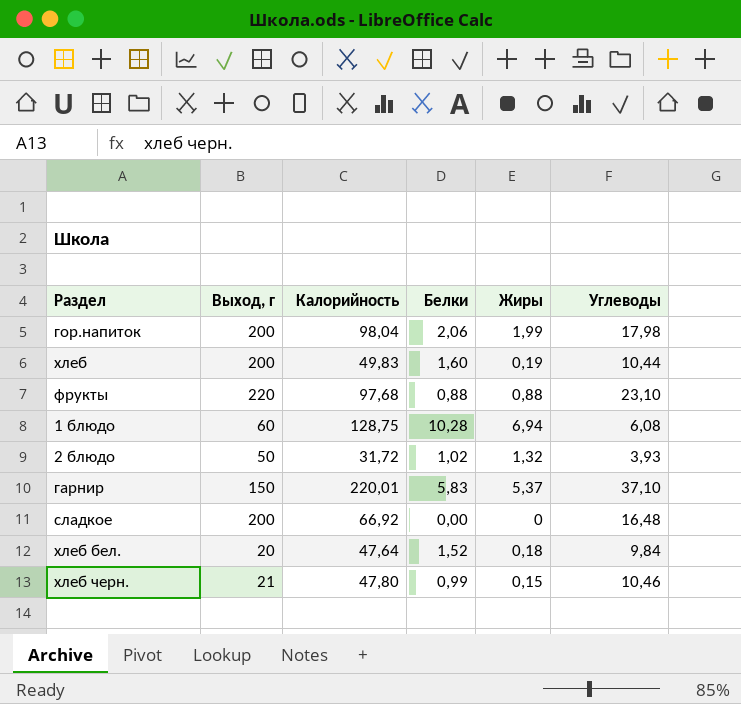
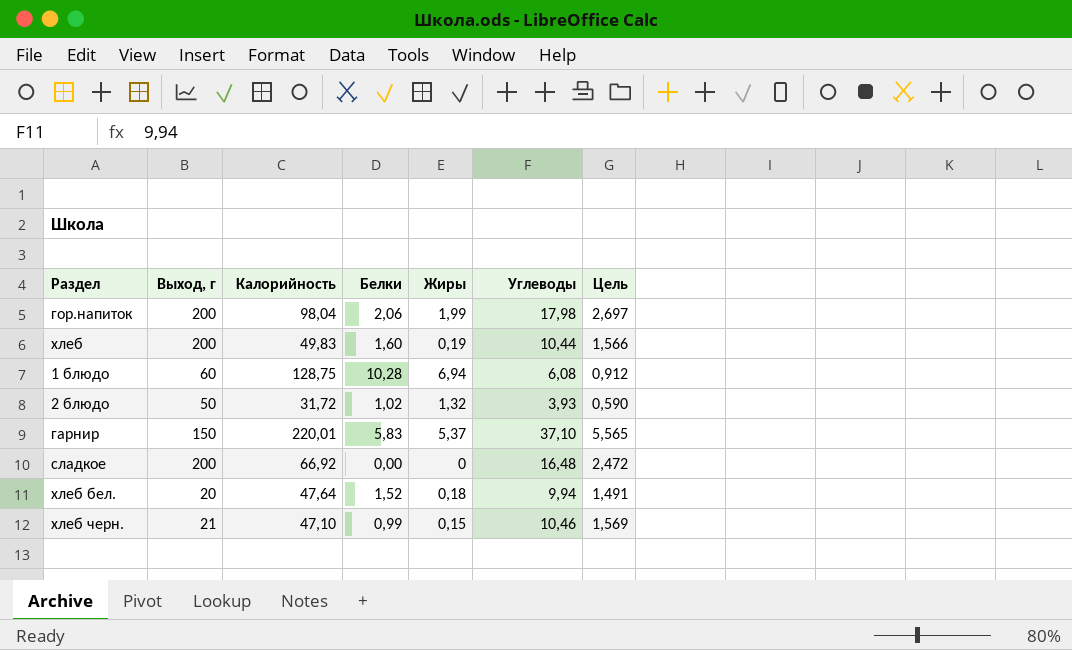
column Цель | formula: none -> [Углеводы] * 0,15
row фрукты: 220 | 97,68 | 0,88 | 0,88 | 23,10 -> none
хлеб бел. | Углеводы: 9,84 -> 9,94
хлеб черн. | Калорийность: 47,80 -> 47,10

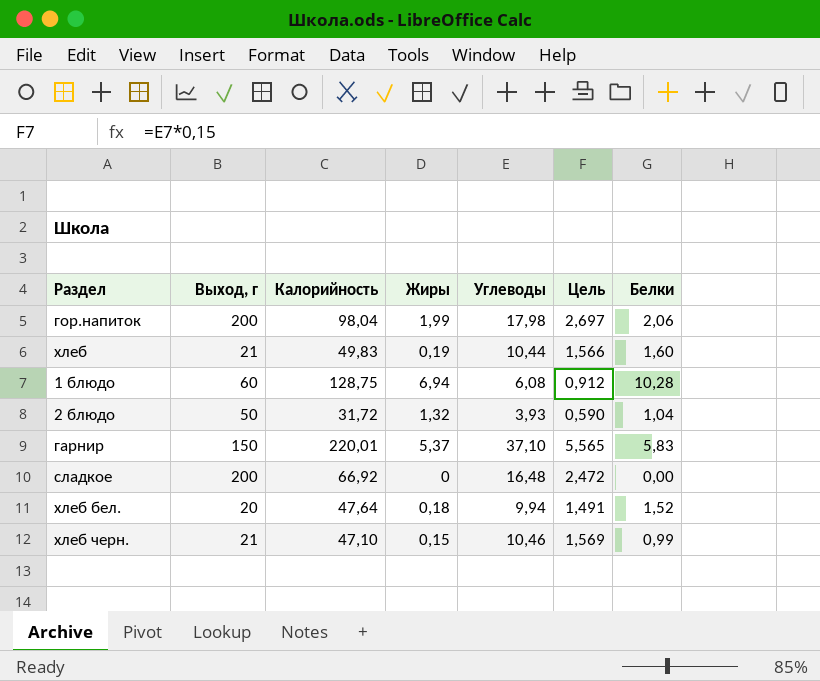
column Белки | position: 4 -> 7
хлеб | Выход, г: 200 -> 21
2 блюдо | Белки: 1,02 -> 1,04

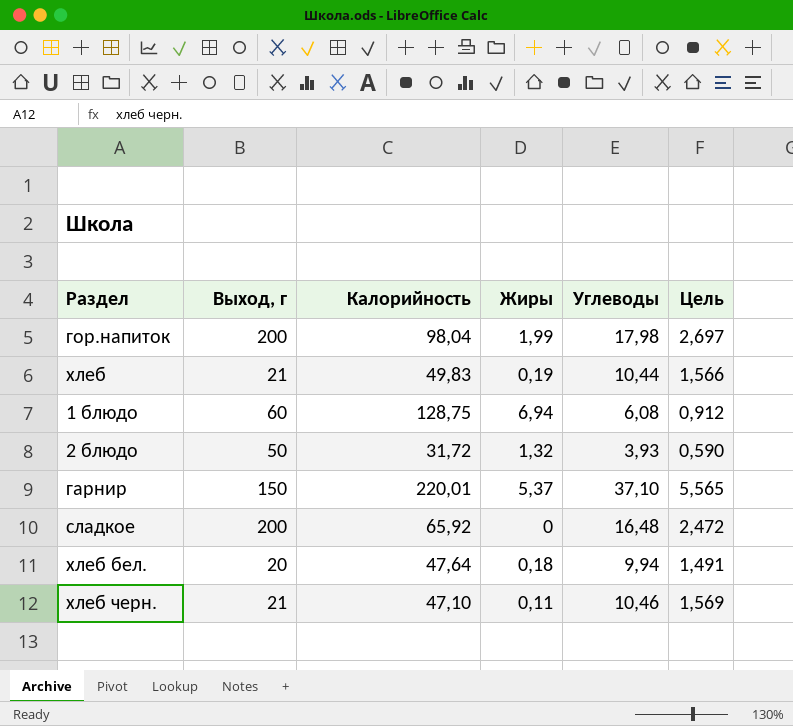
column Белки | position: 7 -> none
сладкое | Калорийность: 66,92 -> 65,92
хлеб черн. | Жиры: 0,15 -> 0,11

